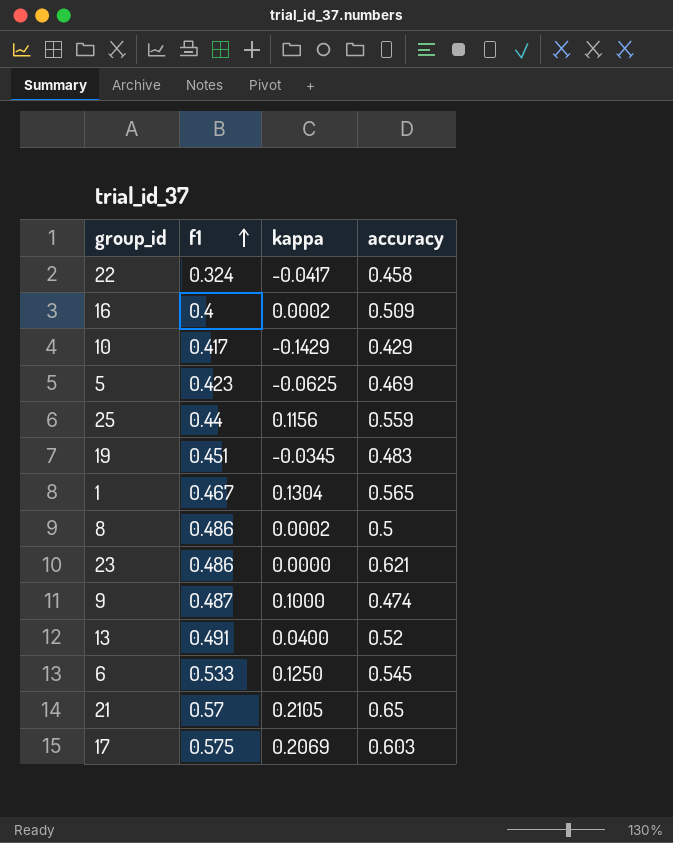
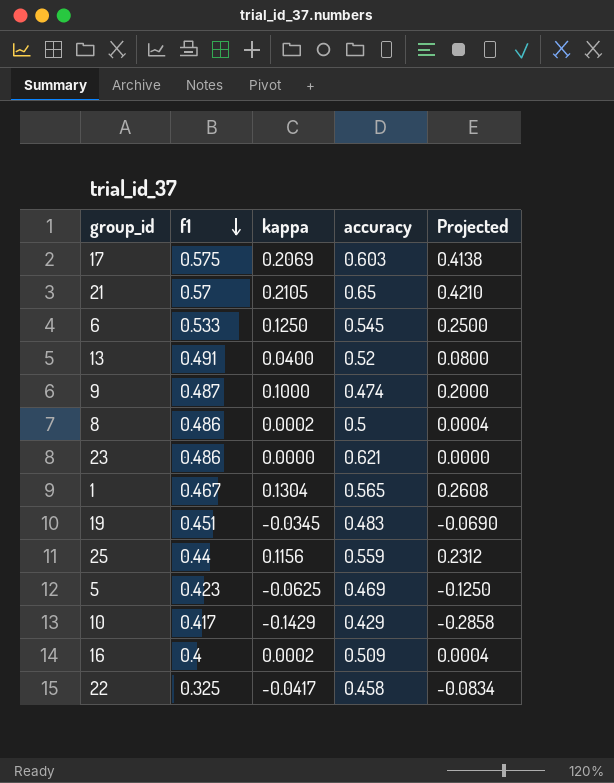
row order: f1 ascending -> f1 descending
column Projected | formula: none -> [kappa] * 2
22 | f1: 0.324 -> 0.325

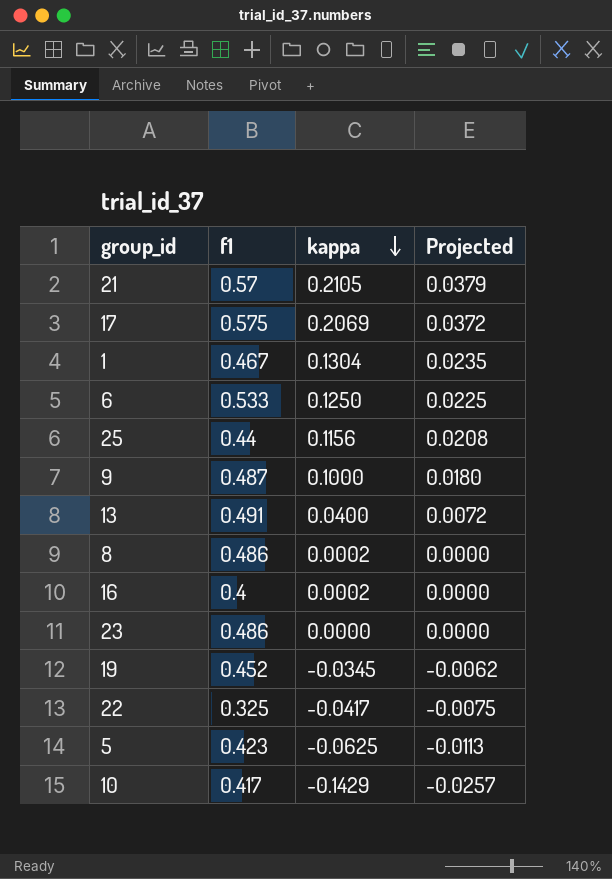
row order: f1 descending -> kappa descending
column accuracy | position: 4 -> none
column Projected | formula: [kappa] * 2 -> [kappa] * 0.18
19 | f1: 0.451 -> 0.452

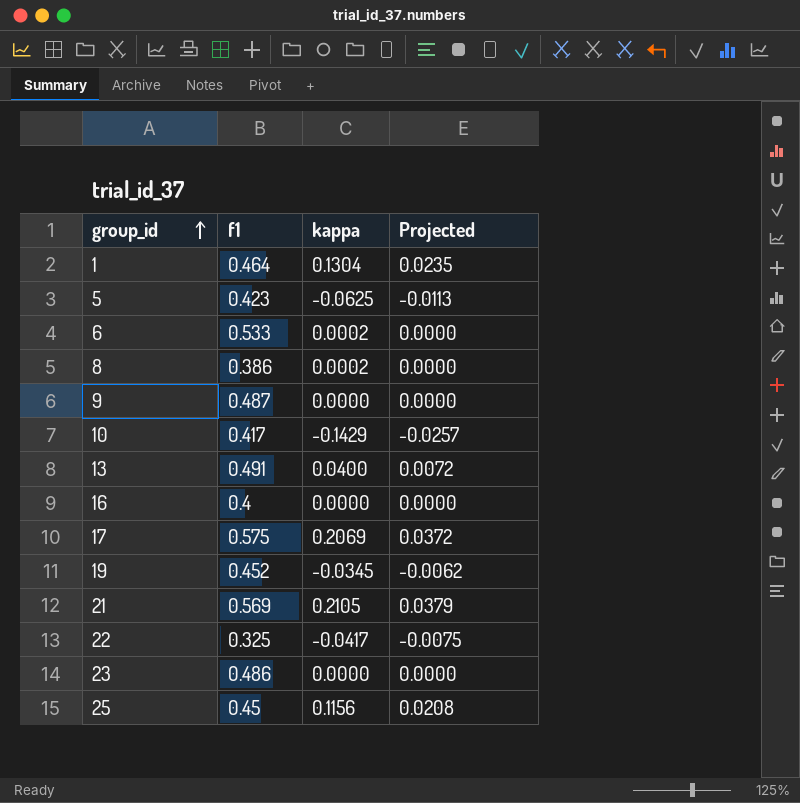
row order: kappa descending -> group_id ascending
1 | f1: 0.467 -> 0.464
6 | kappa: 0.1250 -> 0.0002
6 | Projected: 0.0225 -> 0.0000
8 | f1: 0.486 -> 0.386
9 | kappa: 0.1000 -> 0.0000
9 | Projected: 0.0180 -> 0.0000
16 | kappa: 0.0002 -> 0.0000
21 | f1: 0.57 -> 0.569
25 | f1: 0.44 -> 0.45

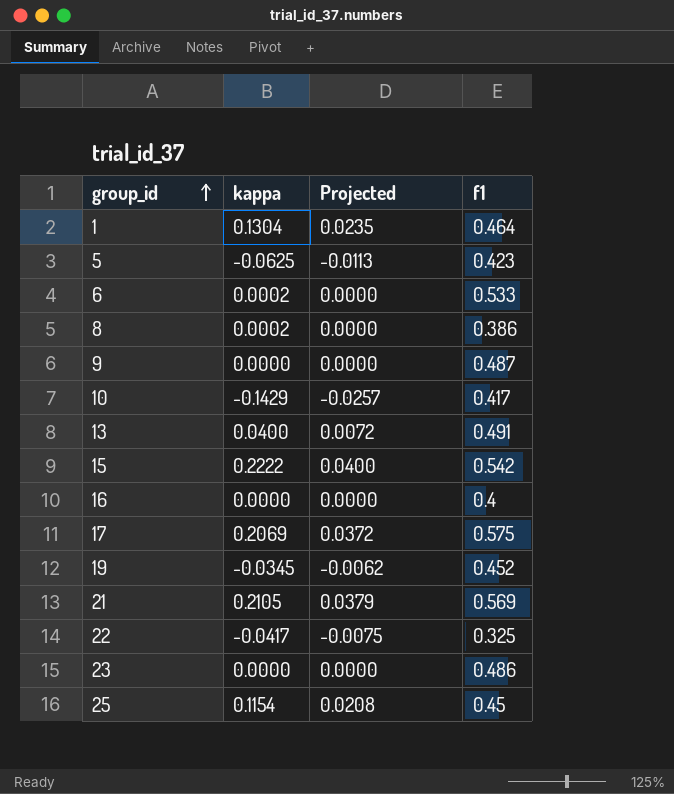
column f1 | position: 2 -> 4
row 15: none -> 0.2222 | 0.0400 | 0.542
25 | kappa: 0.1156 -> 0.1154

